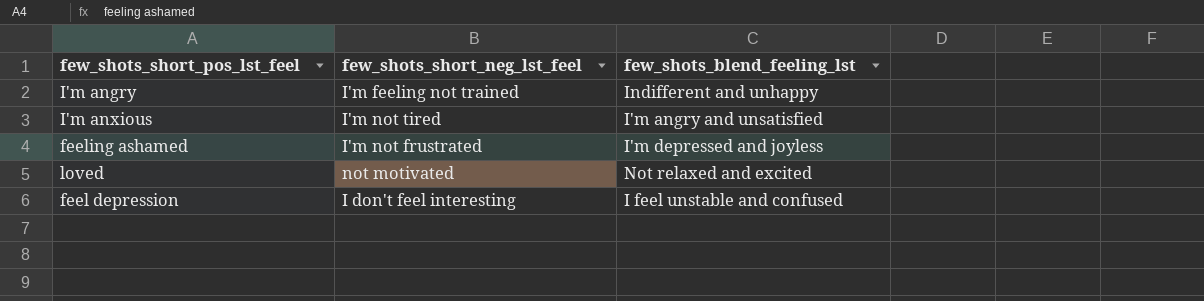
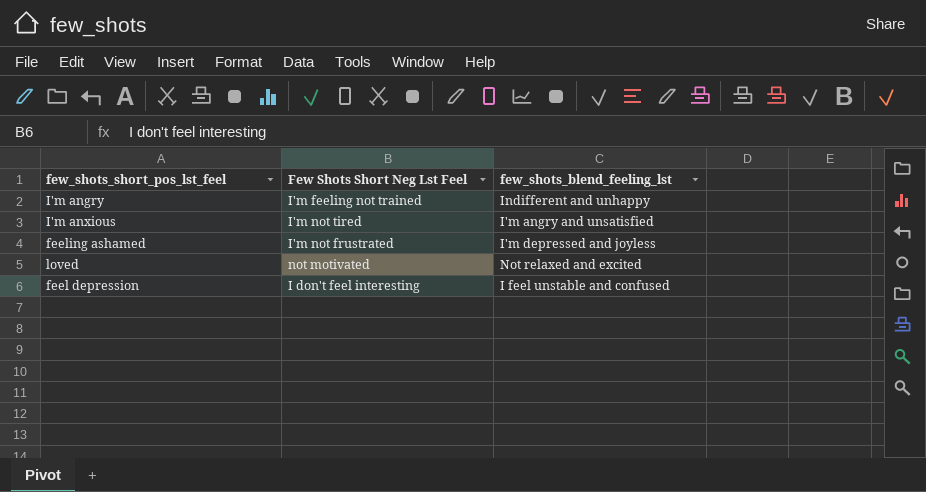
column name: few_shots_short_neg_lst_feel -> Few Shots Short Neg Lst Feel

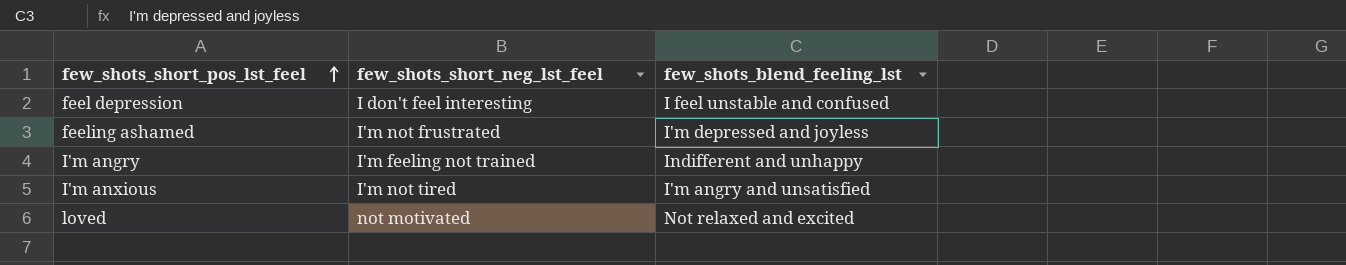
row order: none -> few_shots_short_pos_lst_feel ascending
column name: Few Shots Short Neg Lst Feel -> few_shots_short_neg_lst_feel

